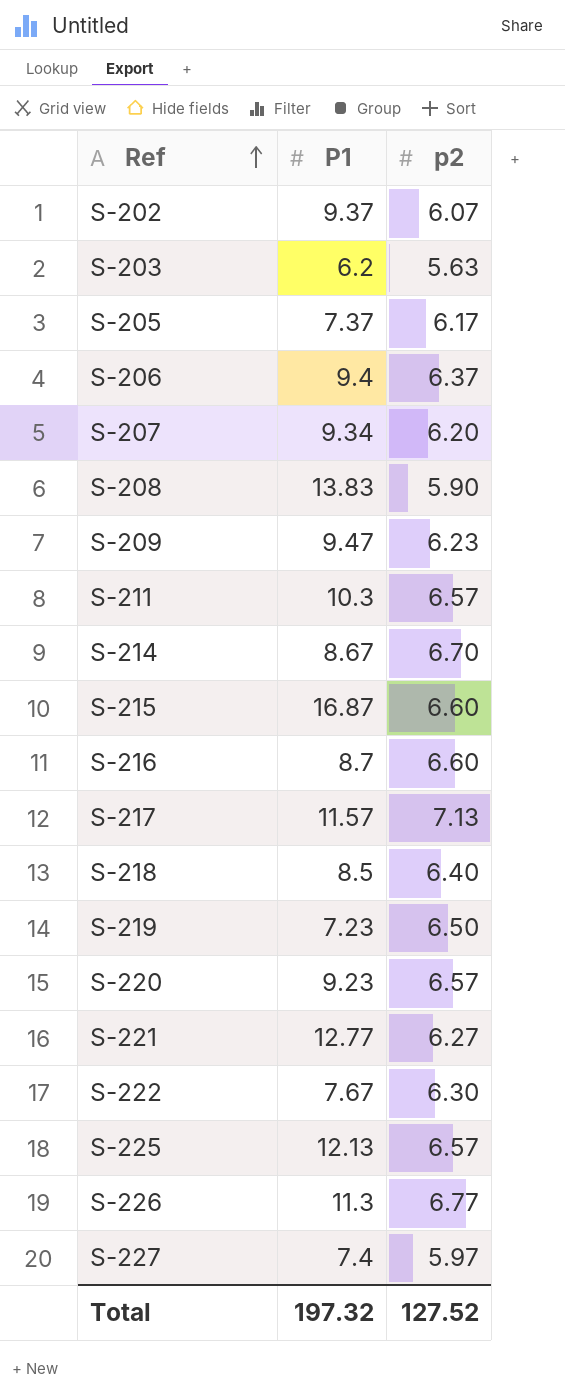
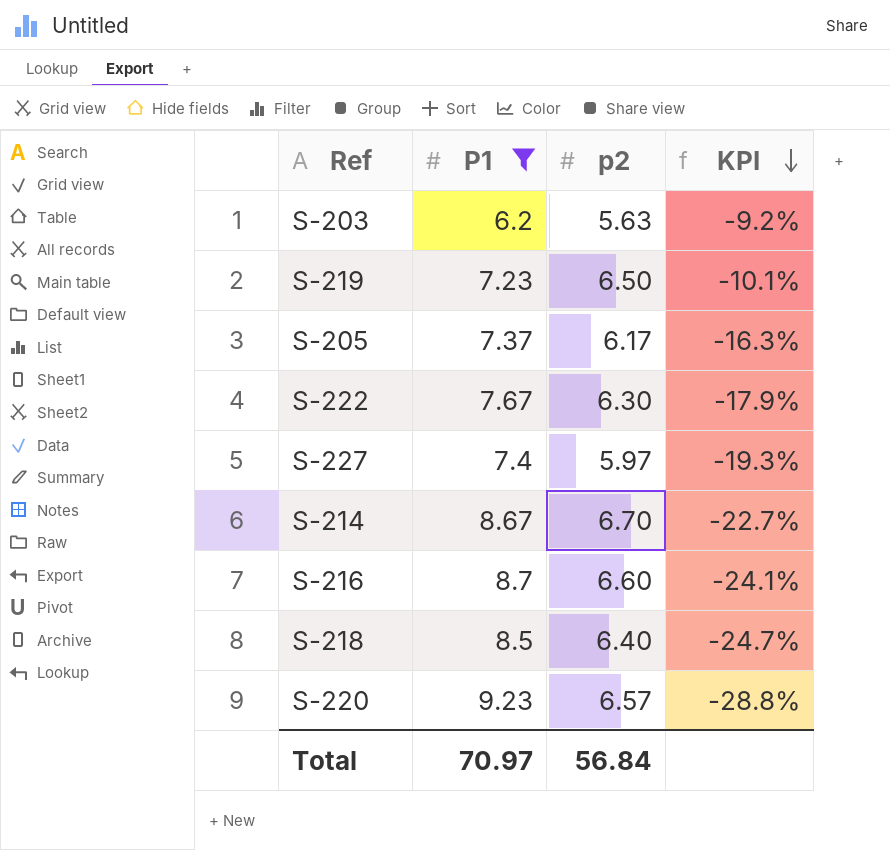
filter: none -> P1 <= 9.23
row order: Ref ascending -> KPI descending
column KPI | formula: none -> ([p2] - [P1]) / [P1]
Total | P1: 197.32 -> 70.97
Total | p2: 127.52 -> 56.84

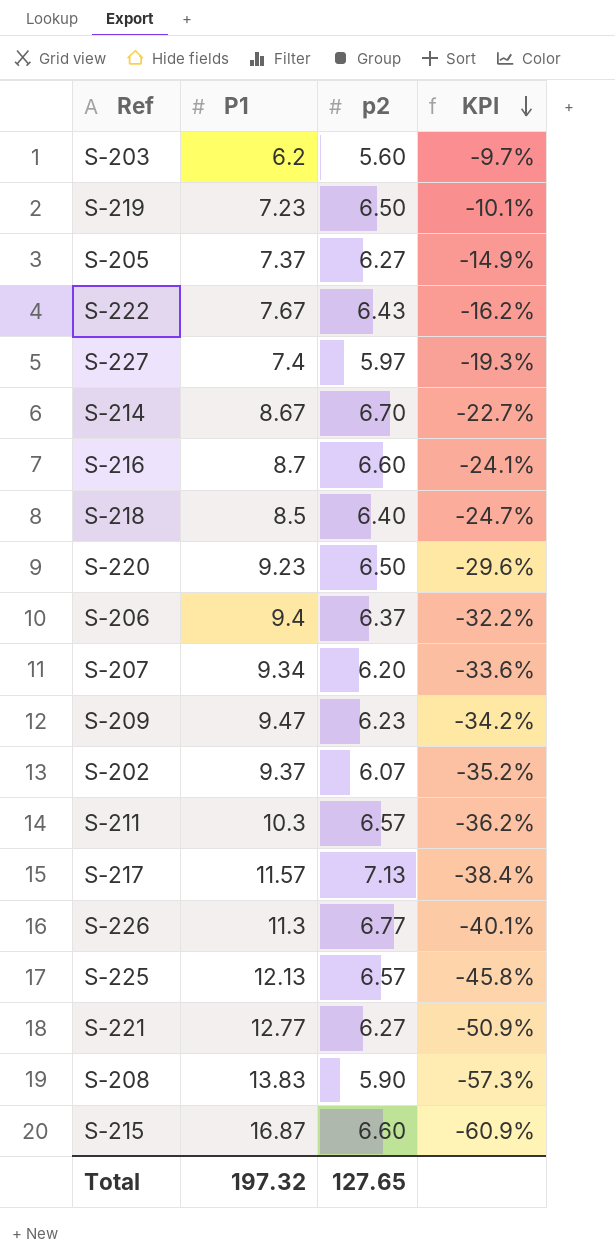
filter: P1 <= 9.23 -> none
S-203 | p2: 5.63 -> 5.60
S-203 | KPI: -9.2% -> -9.7%
S-205 | p2: 6.17 -> 6.27
S-205 | KPI: -16.3% -> -14.9%
S-222 | p2: 6.30 -> 6.43
S-222 | KPI: -17.9% -> -16.2%
S-220 | p2: 6.57 -> 6.50
S-220 | KPI: -28.8% -> -29.6%
Total | P1: 70.97 -> 197.32
Total | p2: 56.84 -> 127.65

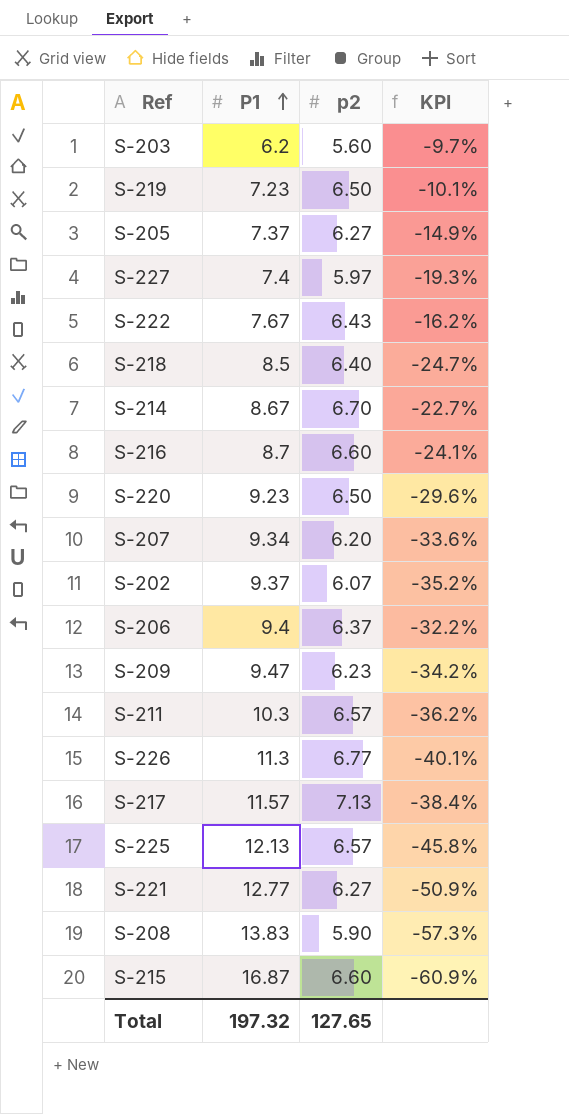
row order: KPI descending -> P1 ascending

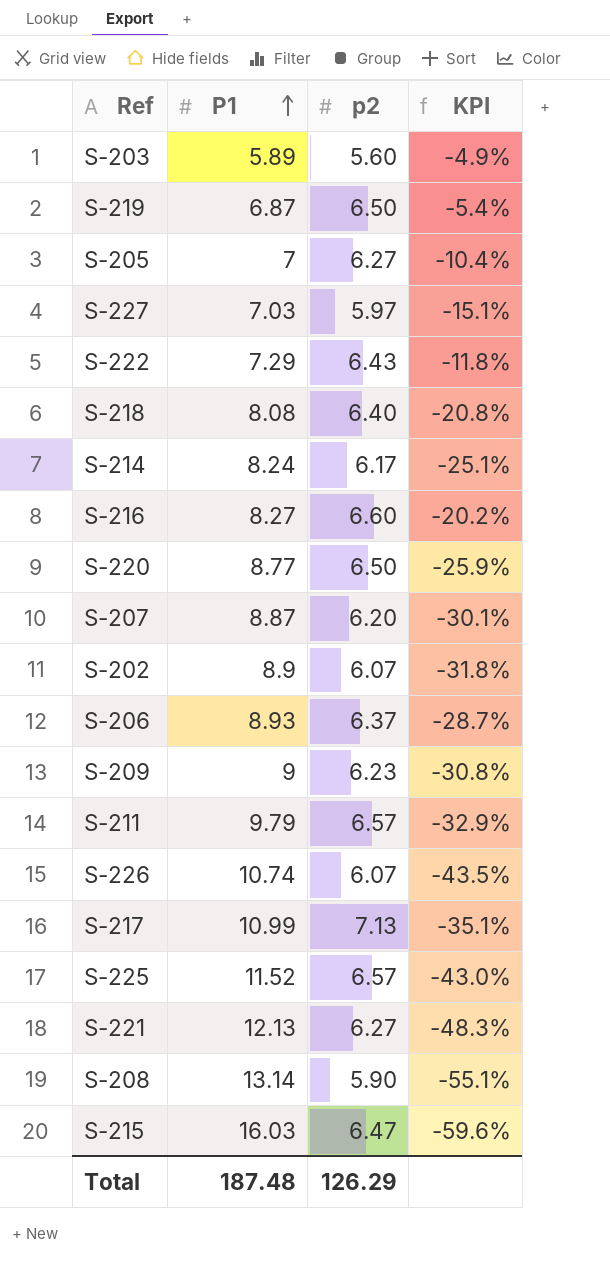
S-203 | P1: 6.2 -> 5.89
S-203 | KPI: -9.7% -> -4.9%
S-219 | P1: 7.23 -> 6.87
S-219 | KPI: -10.1% -> -5.4%
S-205 | P1: 7.37 -> 7
S-205 | KPI: -14.9% -> -10.4%
S-227 | P1: 7.4 -> 7.03
S-227 | KPI: -19.3% -> -15.1%
S-222 | P1: 7.67 -> 7.29
S-222 | KPI: -16.2% -> -11.8%
S-218 | P1: 8.5 -> 8.08
S-218 | KPI: -24.7% -> -20.8%
S-214 | P1: 8.67 -> 8.24
S-214 | p2: 6.70 -> 6.17
S-214 | KPI: -22.7% -> -25.1%
S-216 | P1: 8.7 -> 8.27
S-216 | KPI: -24.1% -> -20.2%
S-220 | P1: 9.23 -> 8.77
S-220 | KPI: -29.6% -> -25.9%
S-207 | P1: 9.34 -> 8.87
S-207 | KPI: -33.6% -> -30.1%
S-202 | P1: 9.37 -> 8.9
S-202 | KPI: -35.2% -> -31.8%
S-206 | P1: 9.4 -> 8.93
S-206 | KPI: -32.2% -> -28.7%
S-209 | P1: 9.47 -> 9
S-209 | KPI: -34.2% -> -30.8%
S-211 | P1: 10.3 -> 9.79
S-211 | KPI: -36.2% -> -32.9%
S-226 | P1: 11.3 -> 10.74
S-226 | p2: 6.77 -> 6.07
S-226 | KPI: -40.1% -> -43.5%
S-217 | P1: 11.57 -> 10.99
S-217 | KPI: -38.4% -> -35.1%
S-225 | P1: 12.13 -> 11.52
S-225 | KPI: -45.8% -> -43.0%
S-221 | P1: 12.77 -> 12.13
S-221 | KPI: -50.9% -> -48.3%
S-208 | P1: 13.83 -> 13.14
S-208 | KPI: -57.3% -> -55.1%
S-215 | P1: 16.87 -> 16.03
S-215 | p2: 6.60 -> 6.47
S-215 | KPI: -60.9% -> -59.6%
Total | P1: 197.32 -> 187.48
Total | p2: 127.65 -> 126.29

